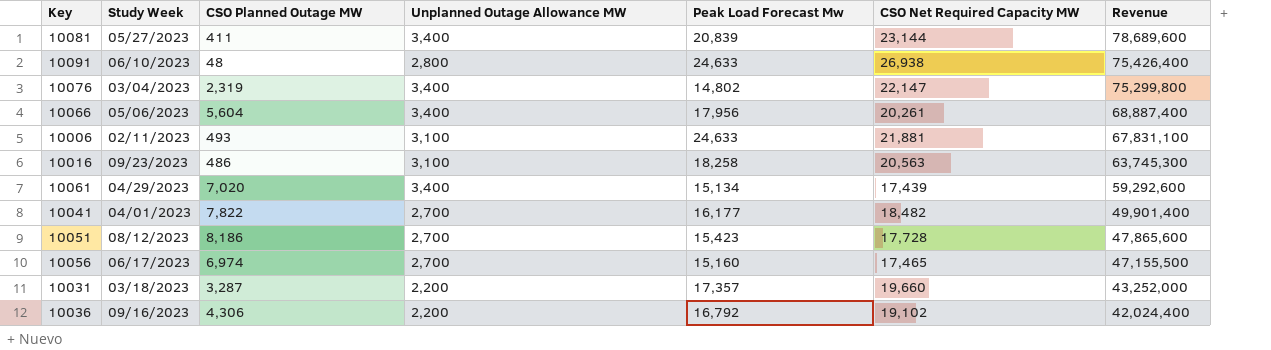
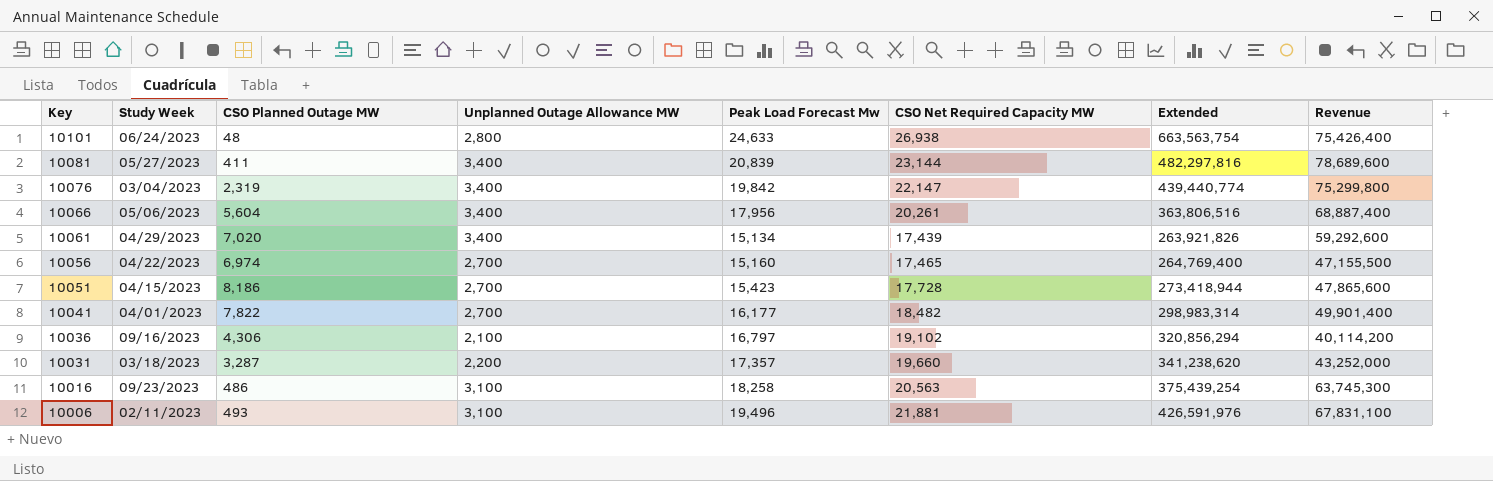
row order: Revenue descending -> Key descending
column Extended | formula: none -> [Peak Load Forecast Mw] * [CSO Net Required Capacity MW]
row 10091: 06/10/2023 | 48 | 2,800 | 24,633 | 26,938 | 75,426,400 -> none
row 10101: none -> 06/24/2023 | 48 | 2,800 | 24,633 | 26,938 | 663,563,754 | 75,426,400
10076 | Peak Load Forecast Mw: 14,802 -> 19,842
10056 | Study Week: 06/17/2023 -> 04/22/2023
10051 | Study Week: 08/12/2023 -> 04/15/2023
10036 | Unplanned Outage Allowance MW: 2,200 -> 2,100
10036 | Peak Load Forecast Mw: 16,792 -> 16,797
10036 | Revenue: 42,024,400 -> 40,114,200
10006 | Peak Load Forecast Mw: 24,633 -> 19,496

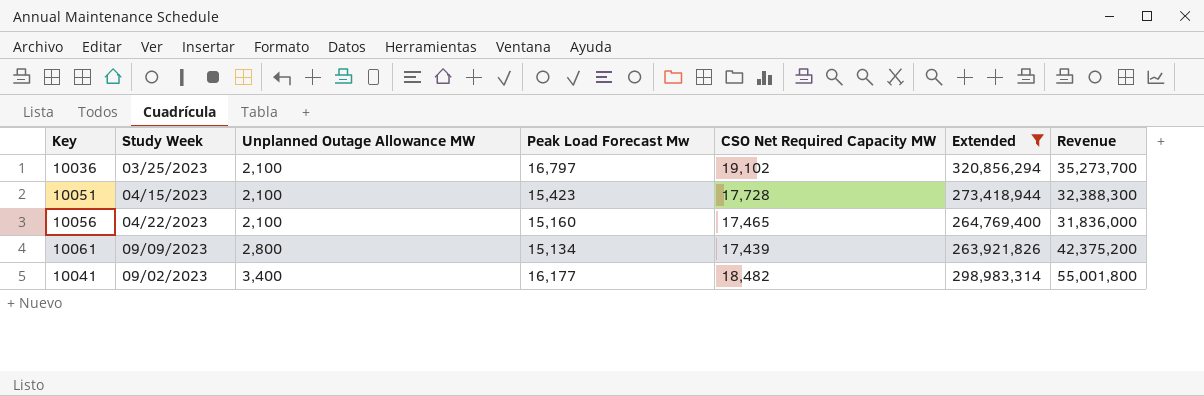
filter: none -> Extended <= 320,856,294
row order: Key descending -> Unplanned Outage Allowance MW ascending
column CSO Planned Outage MW | position: 3 -> none
column Revenue | formula: [Unplanned Outage Allowance MW] * [CSO Net Required Capacity MW] -> [Unplanned Outage Allowance MW] * [Peak Load Forecast Mw]
10036 | Study Week: 09/16/2023 -> 03/25/2023
10051 | Unplanned Outage Allowance MW: 2,700 -> 2,100
10056 | Unplanned Outage Allowance MW: 2,700 -> 2,100
10061 | Study Week: 04/29/2023 -> 09/09/2023
10061 | Unplanned Outage Allowance MW: 3,400 -> 2,800
10041 | Study Week: 04/01/2023 -> 09/02/2023
10041 | Unplanned Outage Allowance MW: 2,700 -> 3,400

